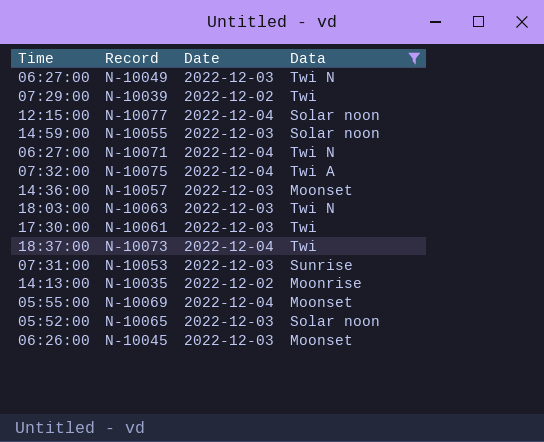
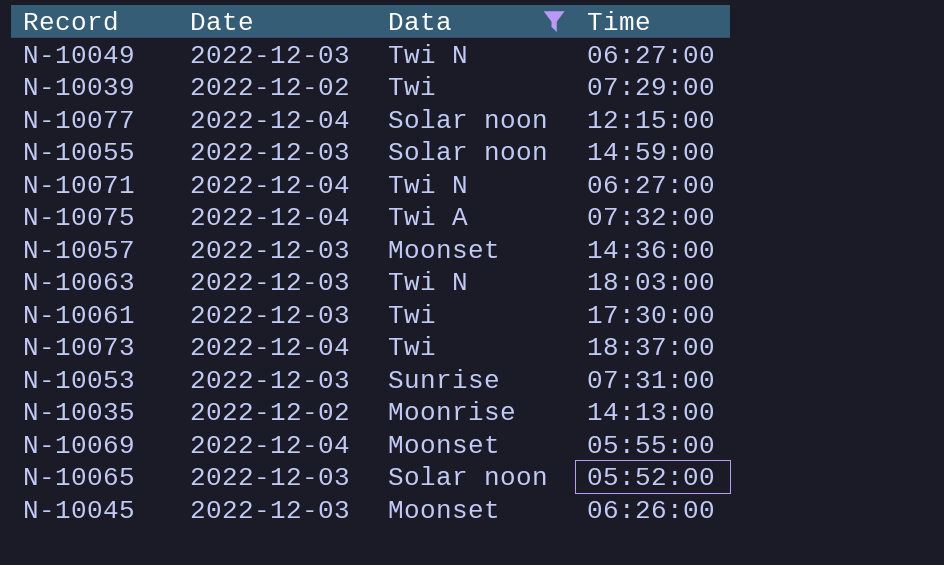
column Time | position: 1 -> 4

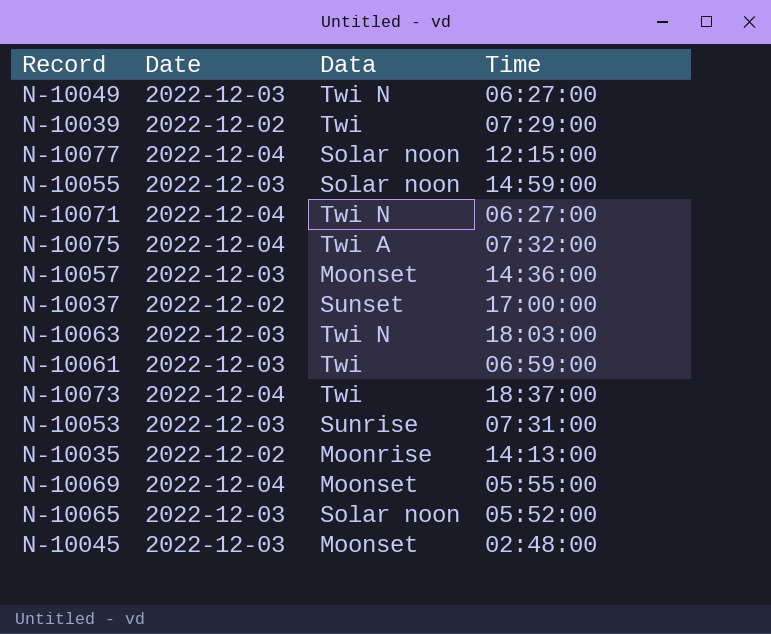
filter: Data != Sunset -> none
N-10061 | Time: 17:30:00 -> 06:59:00
N-10045 | Time: 06:26:00 -> 02:48:00

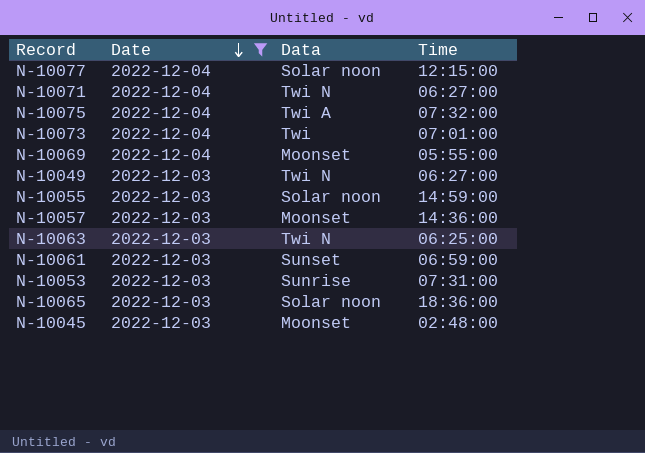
filter: none -> Date != 2022-12-02
row order: none -> Date descending
N-10073 | Time: 18:37:00 -> 07:01:00
N-10063 | Time: 18:03:00 -> 06:25:00
N-10061 | Data: Twi -> Sunset
N-10065 | Time: 05:52:00 -> 18:36:00

